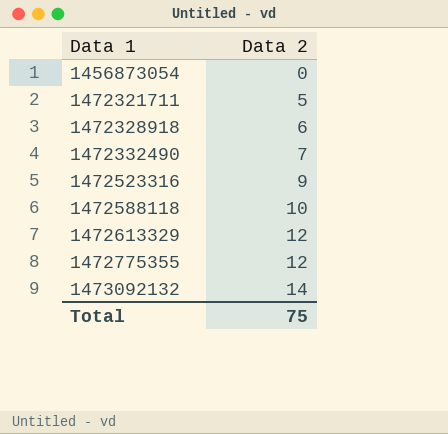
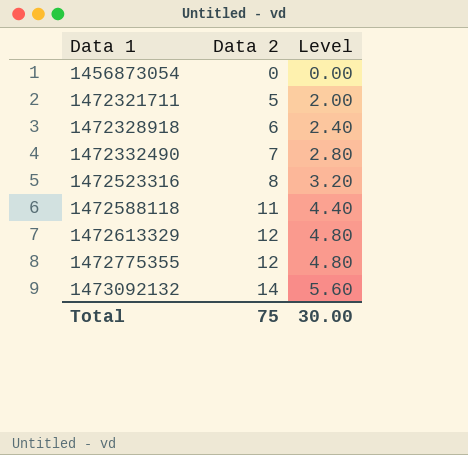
column Level | formula: none -> [Data 2] * 0.4
1472523316 | Data 2: 9 -> 8
1472588118 | Data 2: 10 -> 11

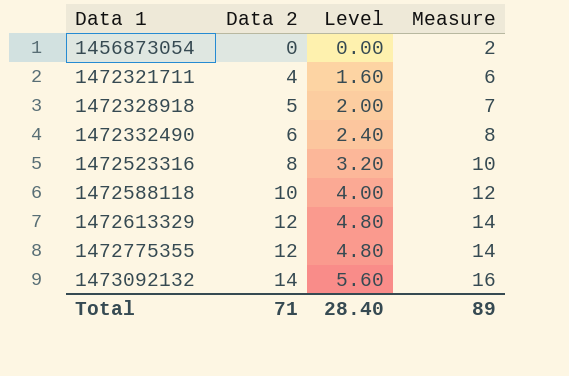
column Measure | formula: none -> [Data 2] + 2
1472321711 | Data 2: 5 -> 4
1472321711 | Level: 2.00 -> 1.60
1472328918 | Data 2: 6 -> 5
1472328918 | Level: 2.40 -> 2.00
1472332490 | Data 2: 7 -> 6
1472332490 | Level: 2.80 -> 2.40
1472588118 | Data 2: 11 -> 10
1472588118 | Level: 4.40 -> 4.00
Total | Data 2: 75 -> 71
Total | Level: 30.00 -> 28.40

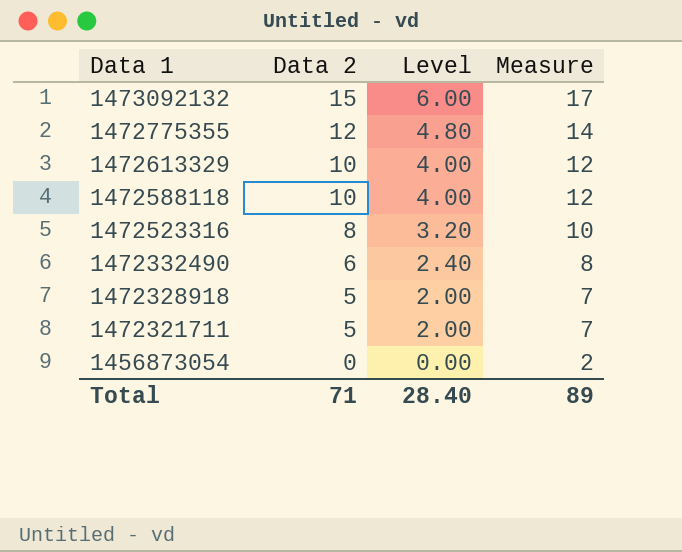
row order: Data 1 ascending -> Data 1 descending
1473092132 | Data 2: 14 -> 15
1473092132 | Level: 5.60 -> 6.00
1473092132 | Measure: 16 -> 17
1472613329 | Data 2: 12 -> 10
1472613329 | Level: 4.80 -> 4.00
1472613329 | Measure: 14 -> 12
1472321711 | Data 2: 4 -> 5
1472321711 | Level: 1.60 -> 2.00
1472321711 | Measure: 6 -> 7

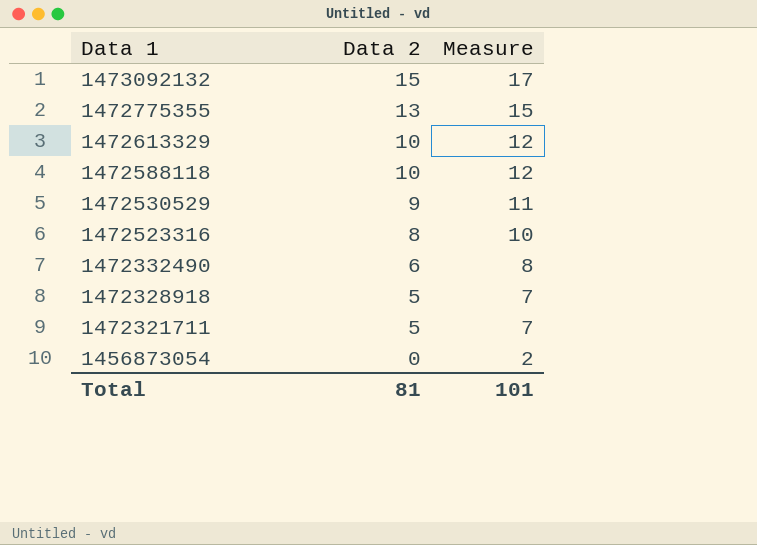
column Level | formula: [Data 2] * 0.4 -> none
1472775355 | Data 2: 12 -> 13
1472775355 | Measure: 14 -> 15
row 1472530529: none -> 9 | 11
Total | Data 2: 71 -> 81
Total | Measure: 89 -> 101

